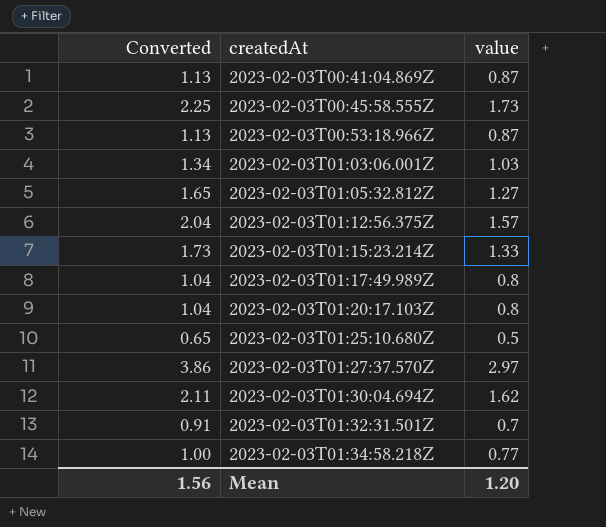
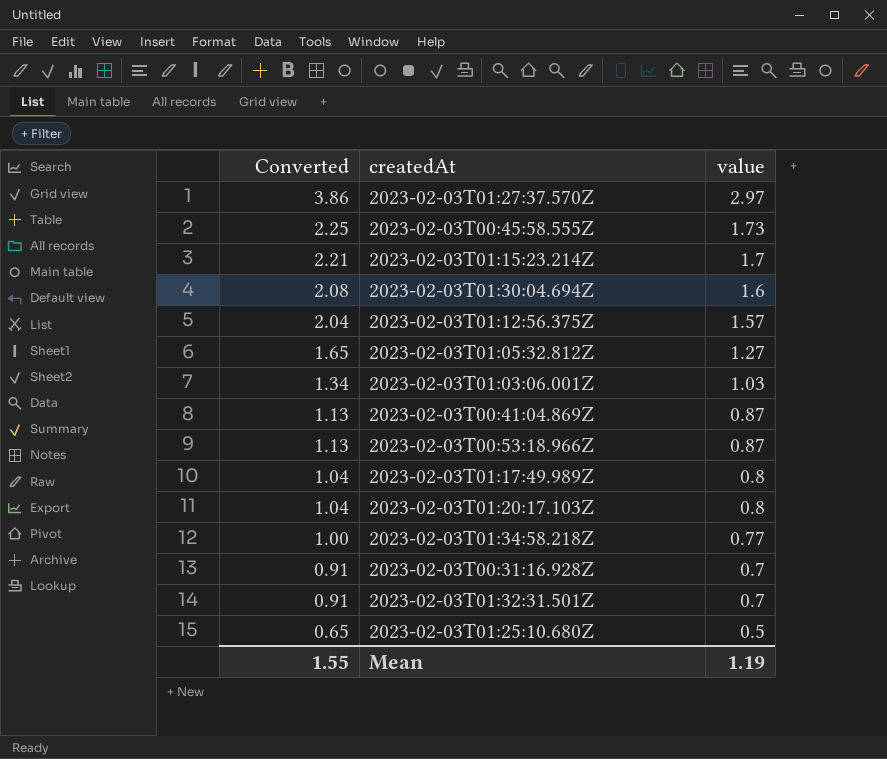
row order: createdAt ascending -> Converted descending
2023-02-03T01:15:23.214Z | Converted: 1.73 -> 2.21
2023-02-03T01:15:23.214Z | value: 1.33 -> 1.7
2023-02-03T01:30:04.694Z | Converted: 2.11 -> 2.08
2023-02-03T01:30:04.694Z | value: 1.62 -> 1.6
row 2023-02-03T00:31:16.928Z: none -> 0.91 | 0.7
Mean | Converted: 1.56 -> 1.55
Mean | value: 1.20 -> 1.19

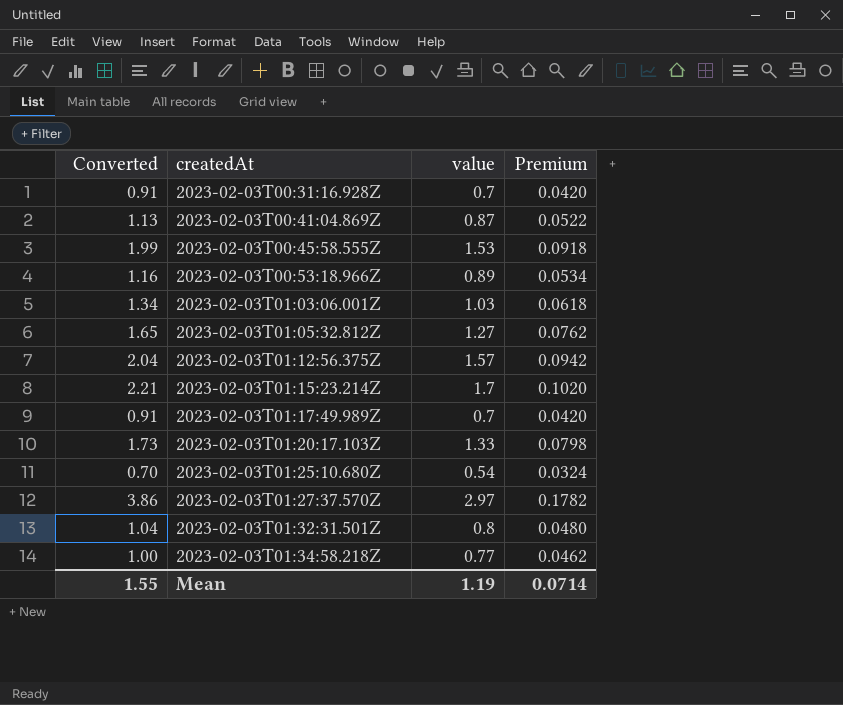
row order: Converted descending -> createdAt ascending
column Premium | formula: none -> [value] * 0.06
row 2023-02-03T01:30:04.694Z: 2.08 | 1.6 -> none
2023-02-03T00:45:58.555Z | Converted: 2.25 -> 1.99
2023-02-03T00:45:58.555Z | value: 1.73 -> 1.53
2023-02-03T00:53:18.966Z | Converted: 1.13 -> 1.16
2023-02-03T00:53:18.966Z | value: 0.87 -> 0.89
2023-02-03T01:17:49.989Z | Converted: 1.04 -> 0.91
2023-02-03T01:17:49.989Z | value: 0.8 -> 0.7
2023-02-03T01:20:17.103Z | Converted: 1.04 -> 1.73
2023-02-03T01:20:17.103Z | value: 0.8 -> 1.33
2023-02-03T01:25:10.680Z | Converted: 0.65 -> 0.70
2023-02-03T01:25:10.680Z | value: 0.5 -> 0.54
2023-02-03T01:32:31.501Z | Converted: 0.91 -> 1.04
2023-02-03T01:32:31.501Z | value: 0.7 -> 0.8

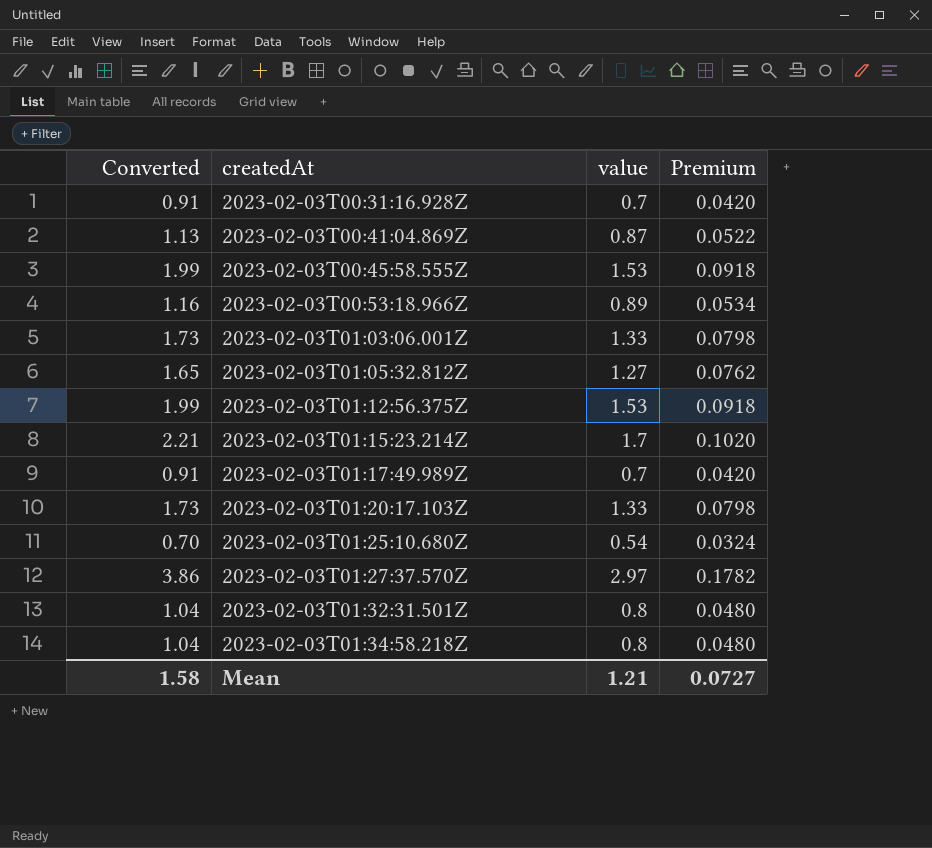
2023-02-03T01:03:06.001Z | Converted: 1.34 -> 1.73
2023-02-03T01:03:06.001Z | value: 1.03 -> 1.33
2023-02-03T01:03:06.001Z | Premium: 0.0618 -> 0.0798
2023-02-03T01:12:56.375Z | Converted: 2.04 -> 1.99
2023-02-03T01:12:56.375Z | value: 1.57 -> 1.53
2023-02-03T01:12:56.375Z | Premium: 0.0942 -> 0.0918
2023-02-03T01:34:58.218Z | Converted: 1.00 -> 1.04
2023-02-03T01:34:58.218Z | value: 0.77 -> 0.8
2023-02-03T01:34:58.218Z | Premium: 0.0462 -> 0.0480
Mean | Converted: 1.55 -> 1.58
Mean | value: 1.19 -> 1.21
Mean | Premium: 0.0714 -> 0.0727

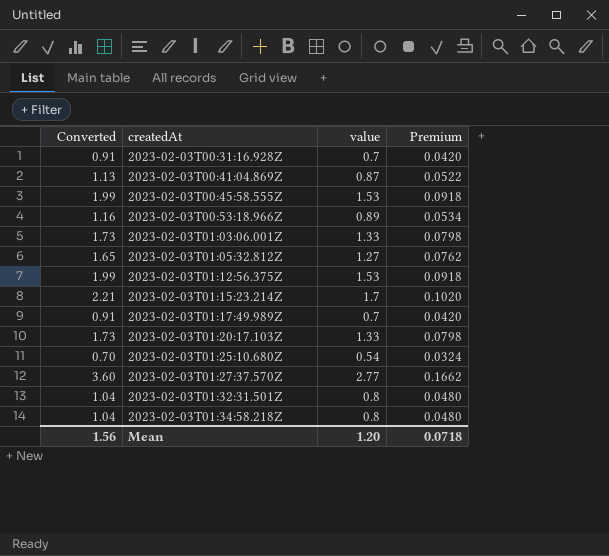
2023-02-03T01:27:37.570Z | Converted: 3.86 -> 3.60
2023-02-03T01:27:37.570Z | value: 2.97 -> 2.77
2023-02-03T01:27:37.570Z | Premium: 0.1782 -> 0.1662
Mean | Converted: 1.58 -> 1.56
Mean | value: 1.21 -> 1.20
Mean | Premium: 0.0727 -> 0.0718

